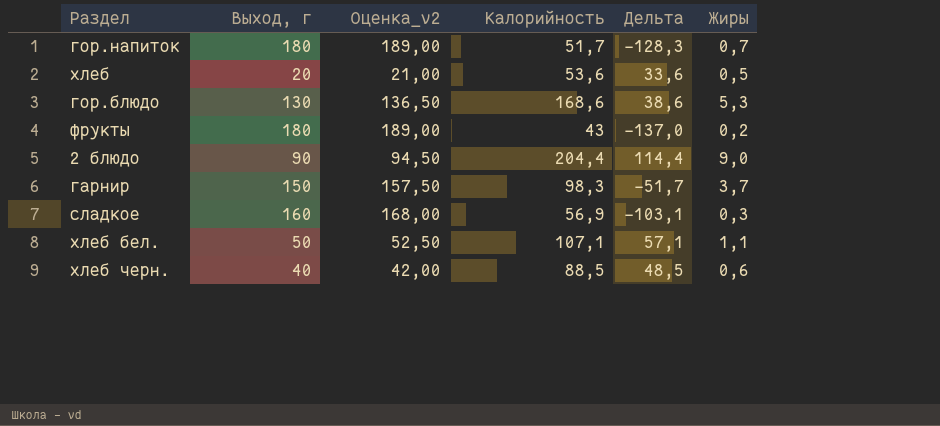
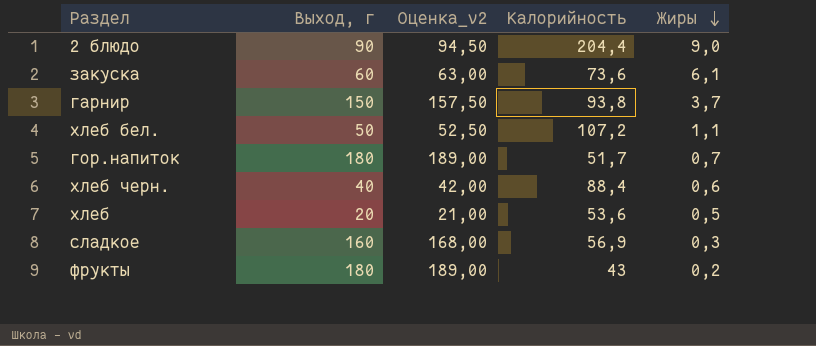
row order: none -> Жиры descending
column Дельта | formula: [Калорийность] - [Выход, г] -> none
row гор.блюдо: 130 | 136,50 | 168,6 | 38,6 | 5,3 -> none
row закуска: none -> 60 | 63,00 | 73,6 | 6,1
гарнир | Калорийность: 98,3 -> 93,8
хлеб бел. | Калорийность: 107,1 -> 107,2
хлеб черн. | Калорийность: 88,5 -> 88,4

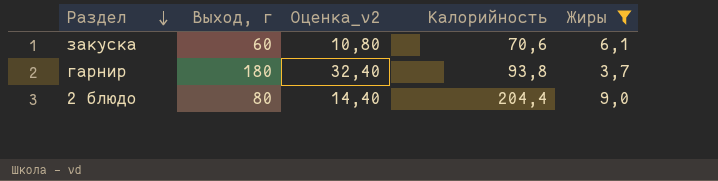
filter: none -> Жиры >= 3,7
row order: Жиры descending -> Раздел descending
column Оценка_v2 | formula: [Выход, г] * 1,05 -> [Выход, г] * 0,18
закуска | Калорийность: 73,6 -> 70,6
гарнир | Выход, г: 150 -> 180
2 блюдо | Выход, г: 90 -> 80

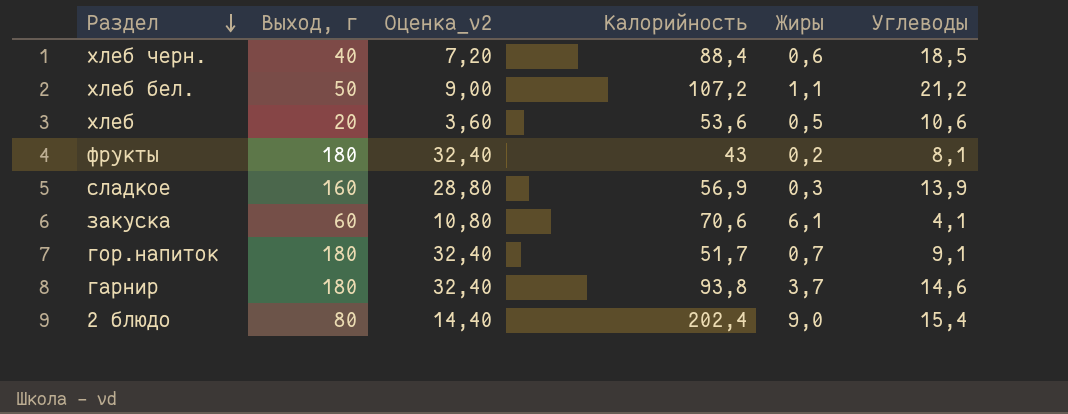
filter: Жиры >= 3,7 -> none
column Углеводы | position: none -> 6
2 блюдо | Калорийность: 204,4 -> 202,4

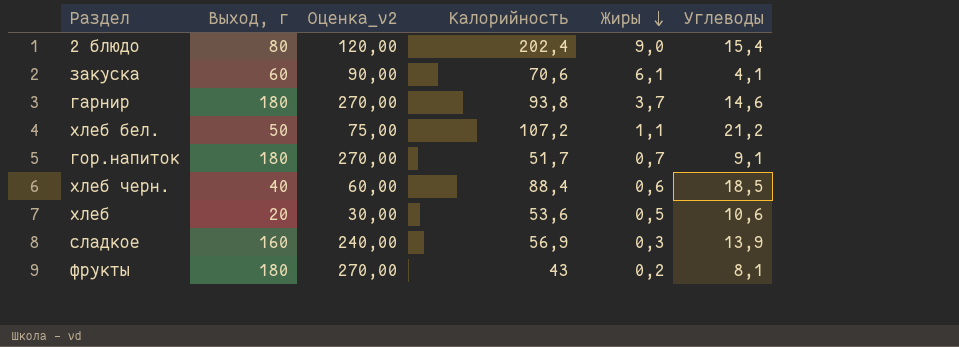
row order: Раздел descending -> Жиры descending
column Оценка_v2 | formula: [Выход, г] * 0,18 -> [Выход, г] * 1,5

